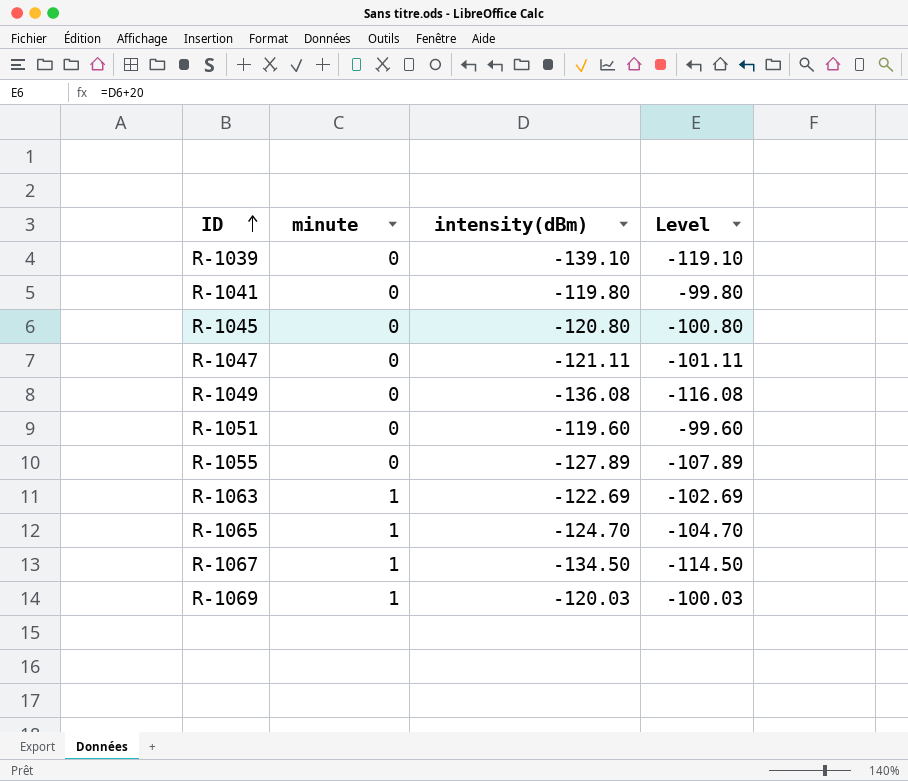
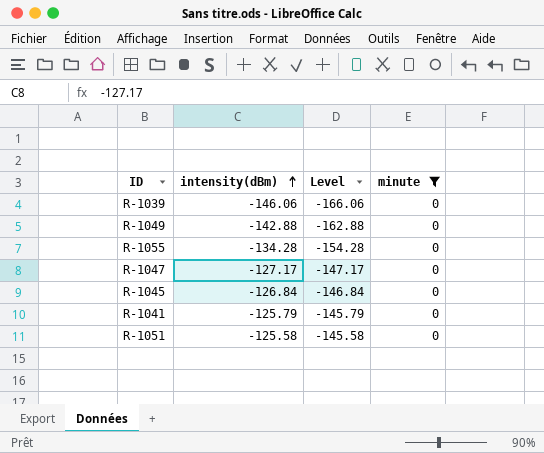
filter: none -> minute = 0
row order: ID ascending -> intensity(dBm) ascending
column Level | formula: [intensity(dBm)] + 20 -> [intensity(dBm)] - 20
column minute | position: 2 -> 4
R-1039 | intensity(dBm): -139.10 -> -146.06
R-1049 | intensity(dBm): -136.08 -> -142.88
R-1055 | intensity(dBm): -127.89 -> -134.28
R-1047 | intensity(dBm): -121.11 -> -127.17
R-1045 | intensity(dBm): -120.80 -> -126.84
R-1041 | intensity(dBm): -119.80 -> -125.79
R-1051 | intensity(dBm): -119.60 -> -125.58

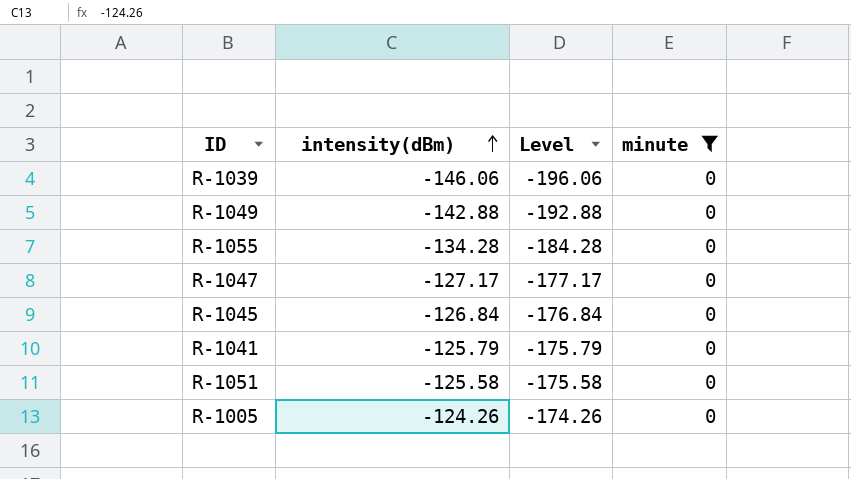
column Level | formula: [intensity(dBm)] - 20 -> [intensity(dBm)] - 50
row R-1005: none -> -124.26 | -174.26 | 0

